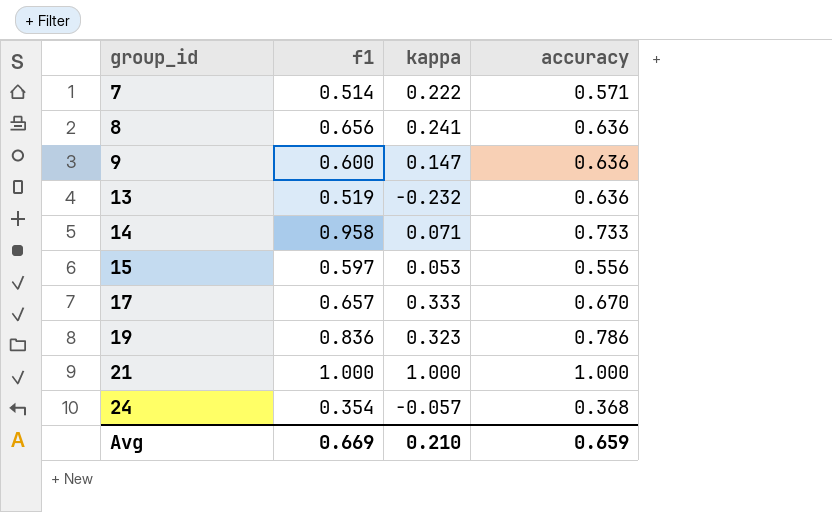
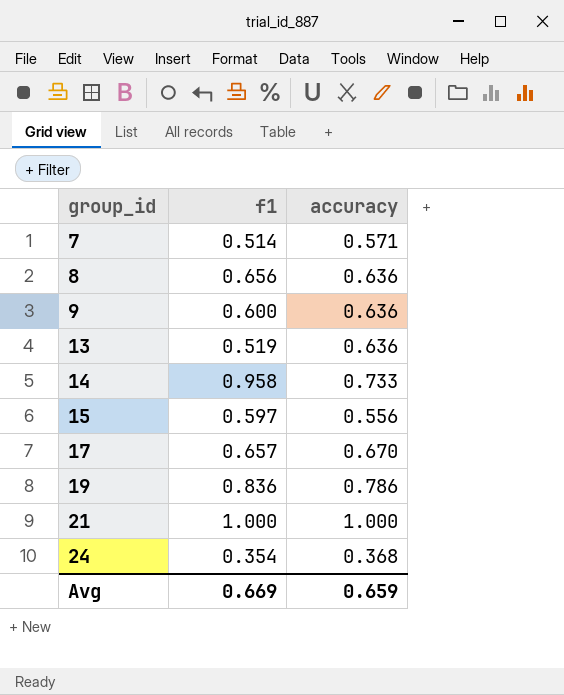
column kappa | position: 3 -> none

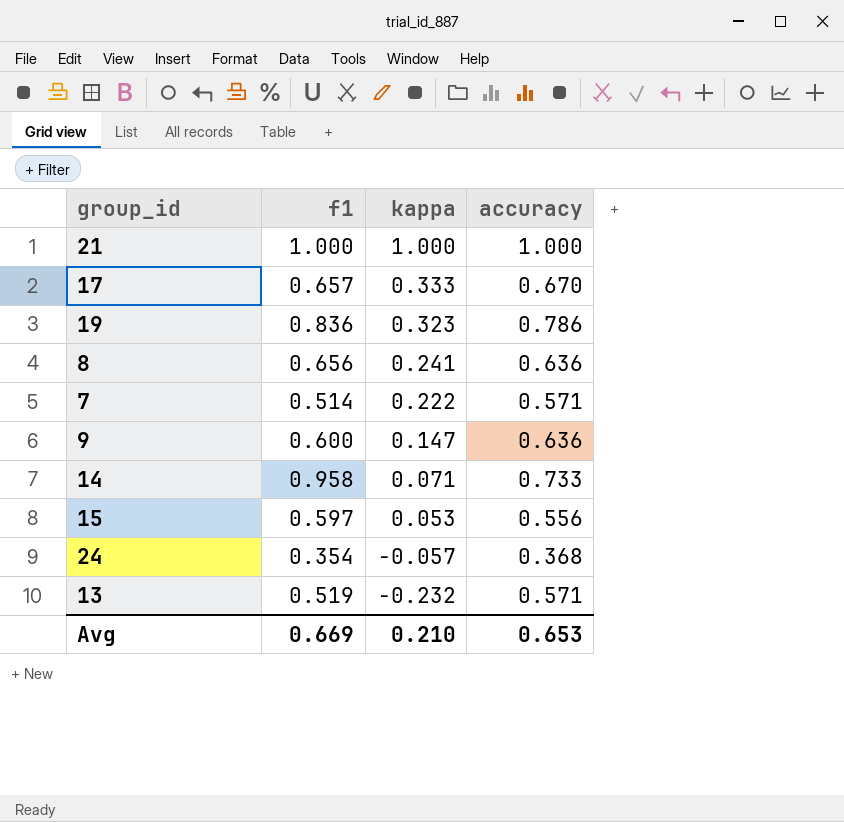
row order: group_id ascending -> kappa descending
column kappa | position: none -> 3
13 | accuracy: 0.636 -> 0.571
Avg | accuracy: 0.659 -> 0.653

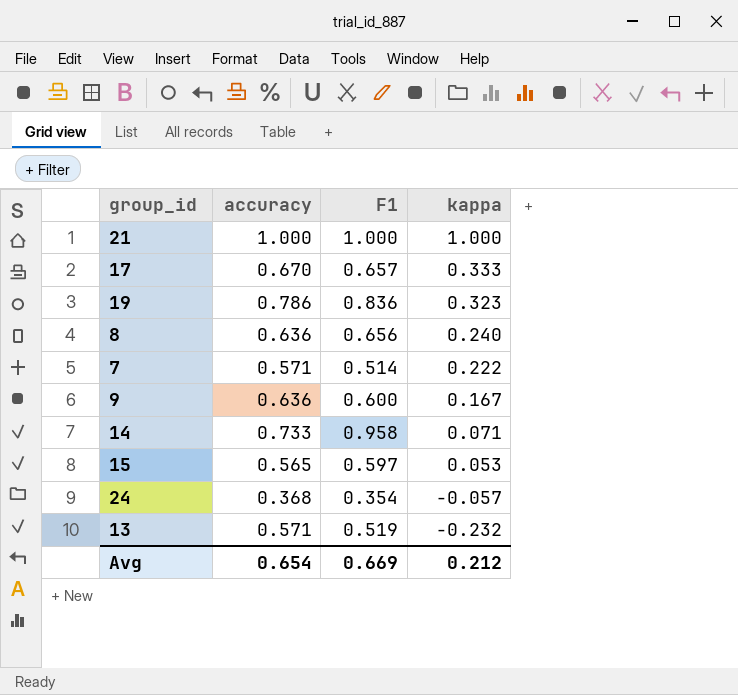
column accuracy | position: 4 -> 2
column name: f1 -> F1
8 | kappa: 0.241 -> 0.240
9 | kappa: 0.147 -> 0.167
15 | accuracy: 0.556 -> 0.565
Avg | accuracy: 0.653 -> 0.654
Avg | kappa: 0.210 -> 0.212

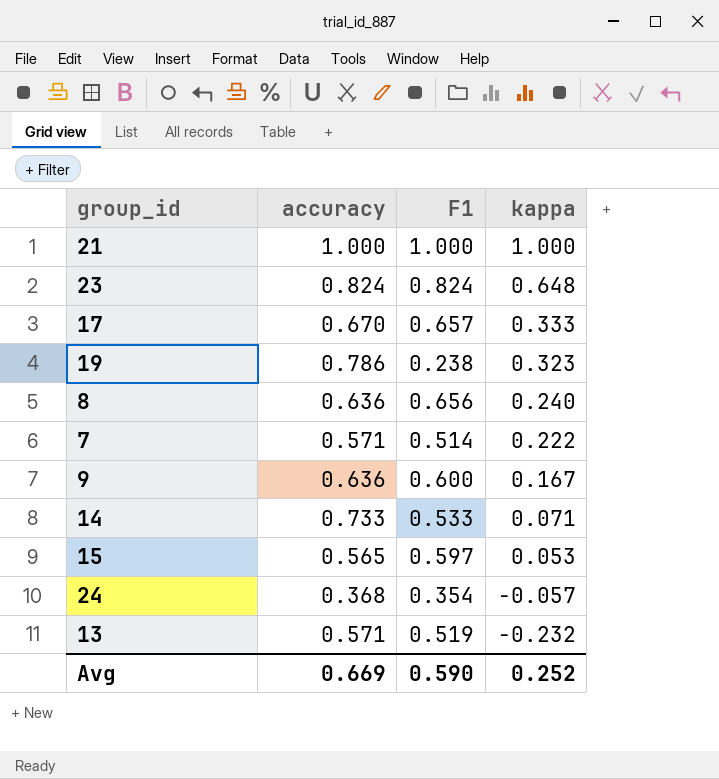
row 23: none -> 0.824 | 0.824 | 0.648
19 | F1: 0.836 -> 0.238
14 | F1: 0.958 -> 0.533
Avg | accuracy: 0.654 -> 0.669
Avg | F1: 0.669 -> 0.590
Avg | kappa: 0.212 -> 0.252

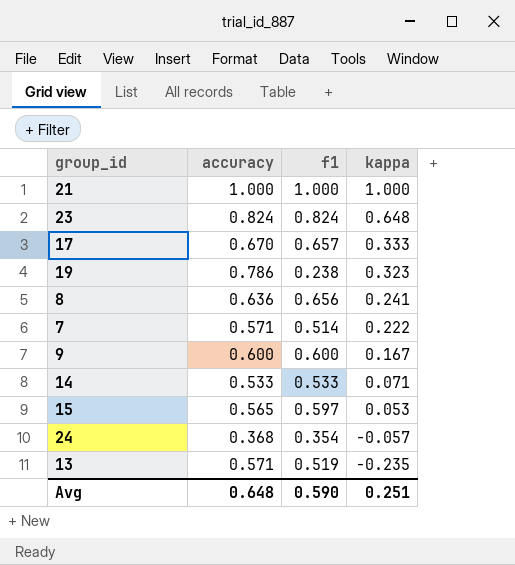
column name: F1 -> f1
8 | kappa: 0.240 -> 0.241
9 | accuracy: 0.636 -> 0.600
14 | accuracy: 0.733 -> 0.533
13 | kappa: -0.232 -> -0.235
Avg | accuracy: 0.669 -> 0.648
Avg | kappa: 0.252 -> 0.251

